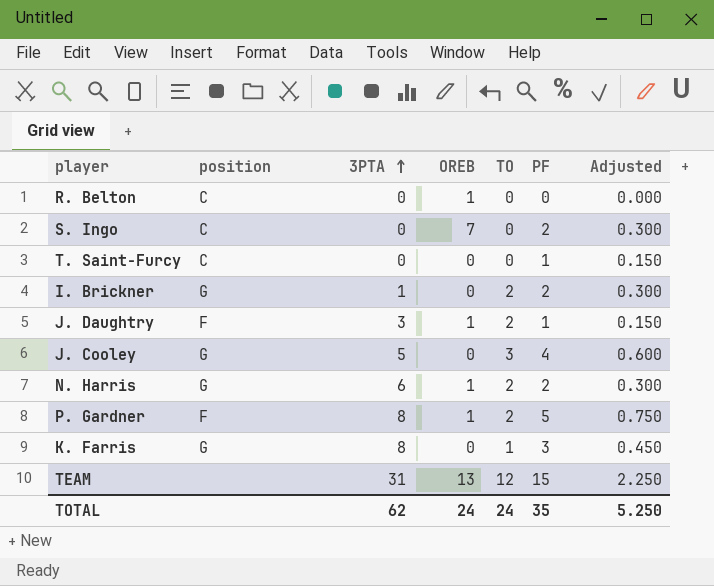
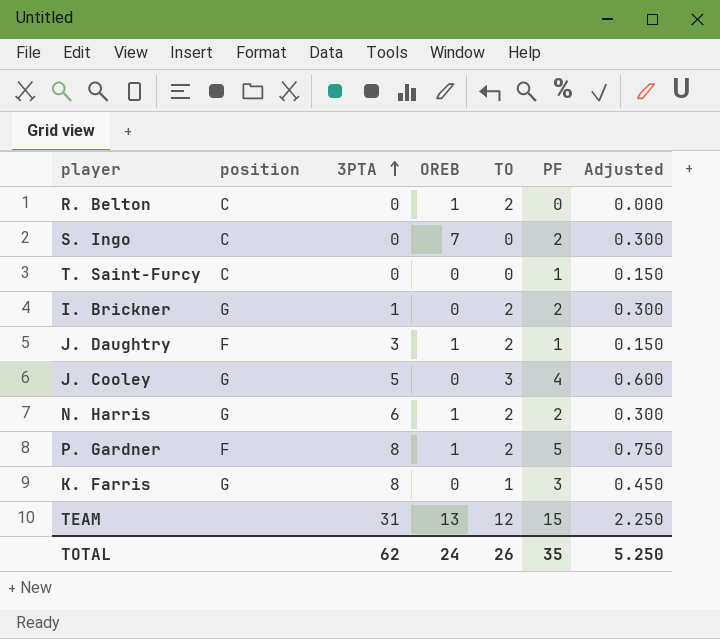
R. Belton | TO: 0 -> 2
TOTAL | TO: 24 -> 26

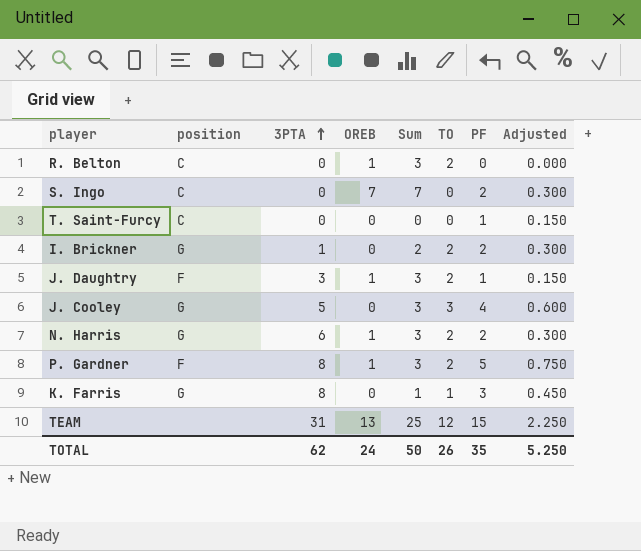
column Sum | formula: none -> [OREB] + [TO]

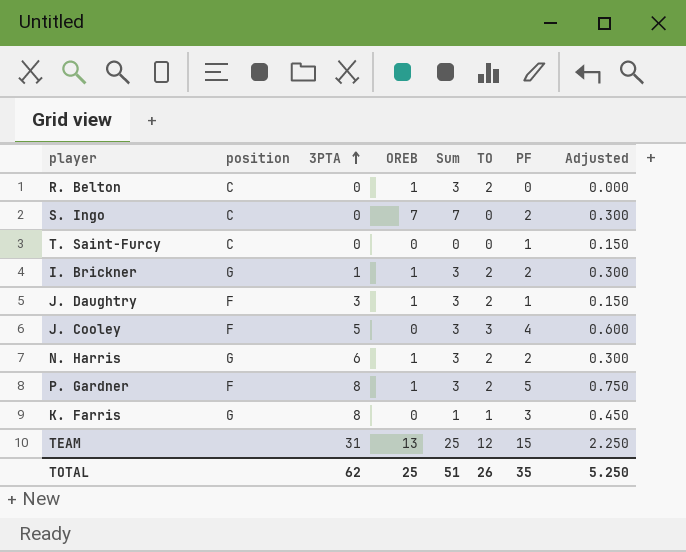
I. Brickner | OREB: 0 -> 1
I. Brickner | Sum: 2 -> 3
J. Cooley | position: G -> F
TOTAL | OREB: 24 -> 25
TOTAL | Sum: 50 -> 51

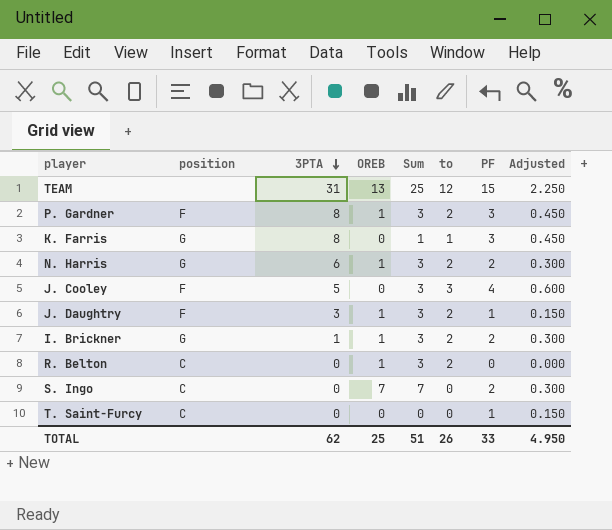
row order: 3PTA ascending -> 3PTA descending
column name: TO -> to
P. Gardner | PF: 5 -> 3
P. Gardner | Adjusted: 0.750 -> 0.450
TOTAL | PF: 35 -> 33
TOTAL | Adjusted: 5.250 -> 4.950

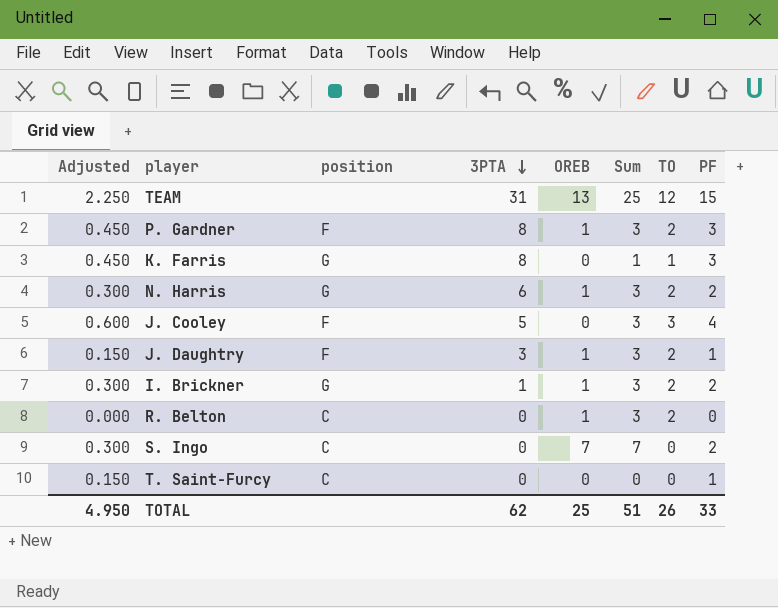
column Adjusted | position: 8 -> 1
column name: to -> TO

